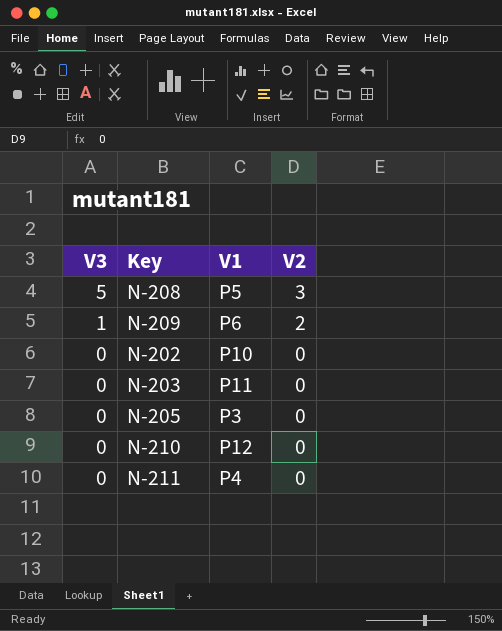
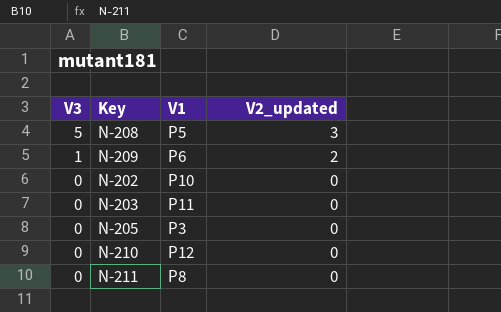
column name: V2 -> V2_updated
N-211 | V1: P4 -> P8

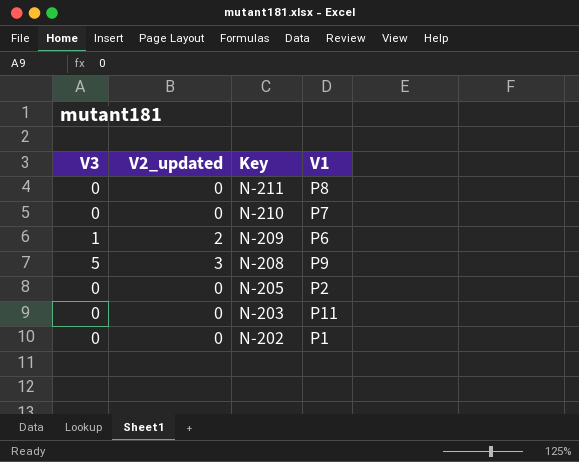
row order: V3 descending -> Key descending
column V2_updated | position: 4 -> 2
N-210 | V1: P12 -> P7
N-208 | V1: P5 -> P9
N-205 | V1: P3 -> P2
N-202 | V1: P10 -> P1

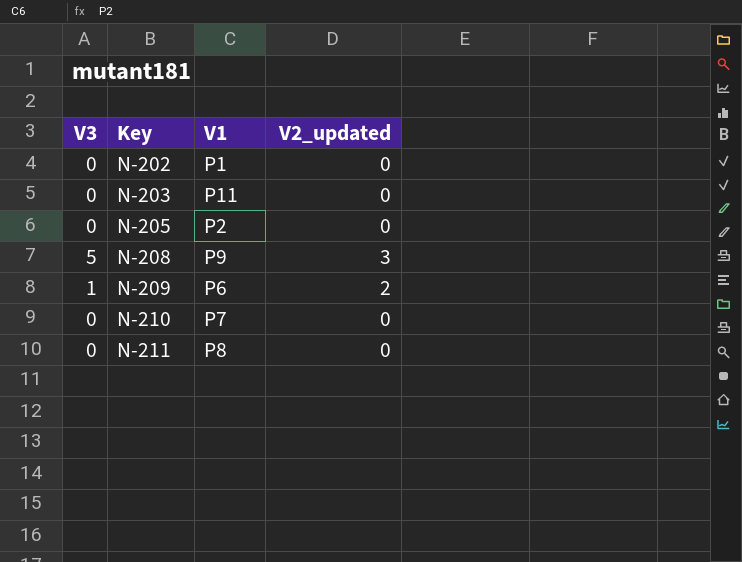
row order: Key descending -> Key ascending
column V2_updated | position: 2 -> 4

